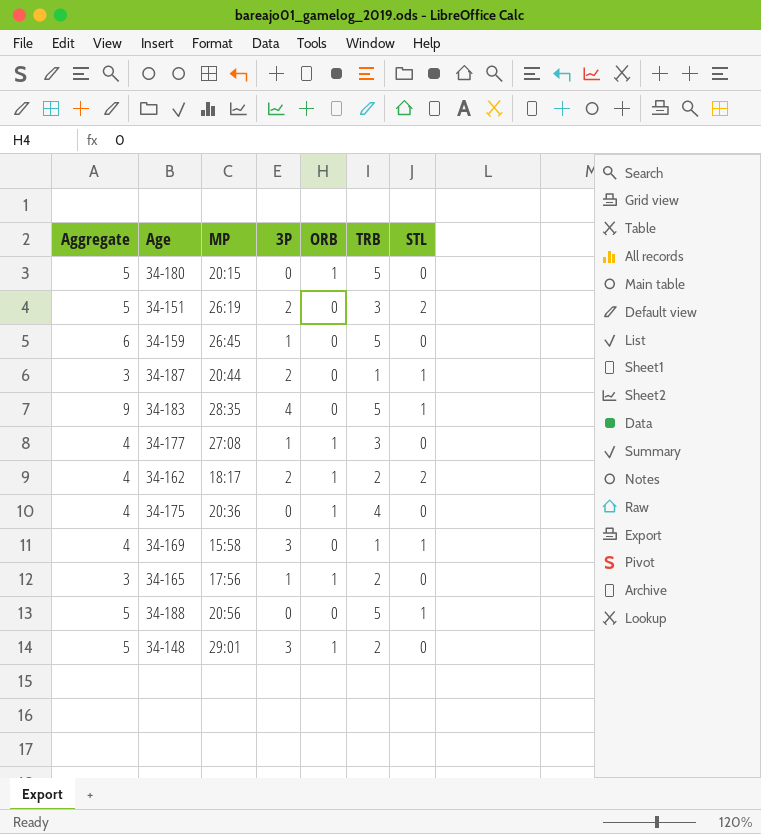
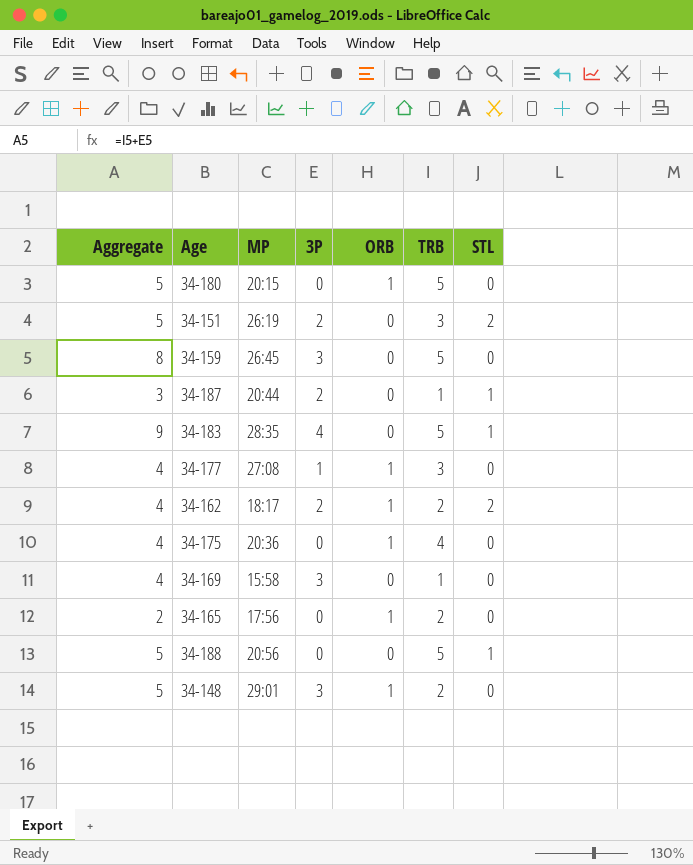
34-159 | Aggregate: 6 -> 8
34-159 | 3P: 1 -> 3
34-169 | STL: 1 -> 0
34-165 | Aggregate: 3 -> 2
34-165 | 3P: 1 -> 0

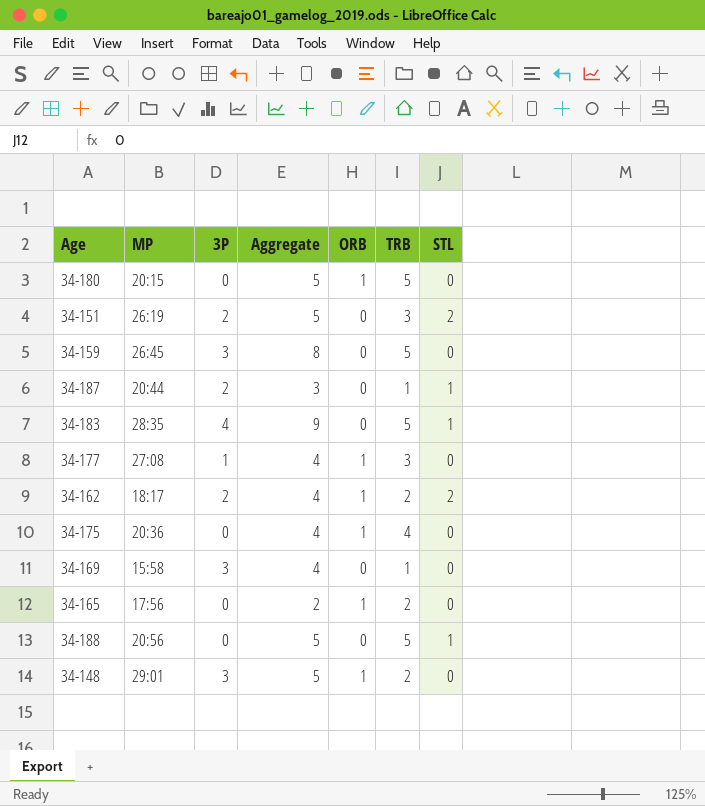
column Aggregate | position: 1 -> 4

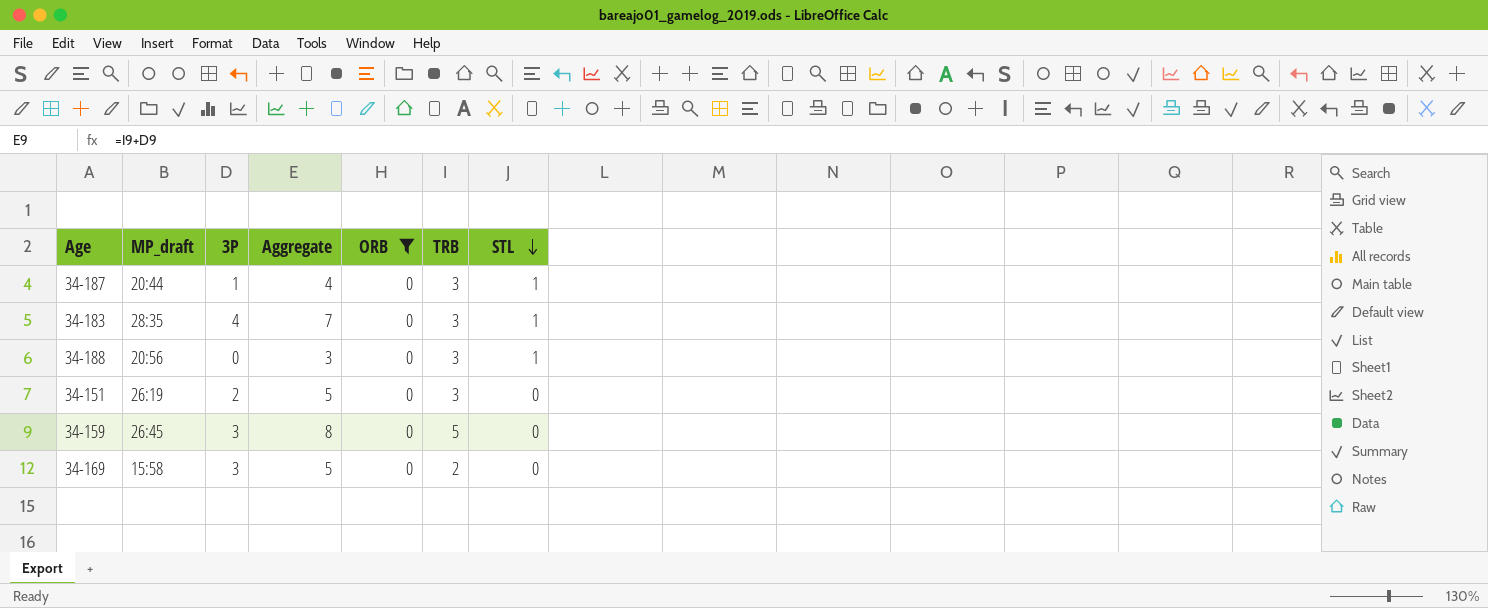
filter: none -> ORB = 0
row order: none -> STL descending
column name: MP -> MP_draft
34-187 | 3P: 2 -> 1
34-187 | Aggregate: 3 -> 4
34-187 | TRB: 1 -> 3
34-183 | Aggregate: 9 -> 7
34-183 | TRB: 5 -> 3
34-188 | Aggregate: 5 -> 3
34-188 | TRB: 5 -> 3
34-151 | STL: 2 -> 0
34-169 | Aggregate: 4 -> 5
34-169 | TRB: 1 -> 2

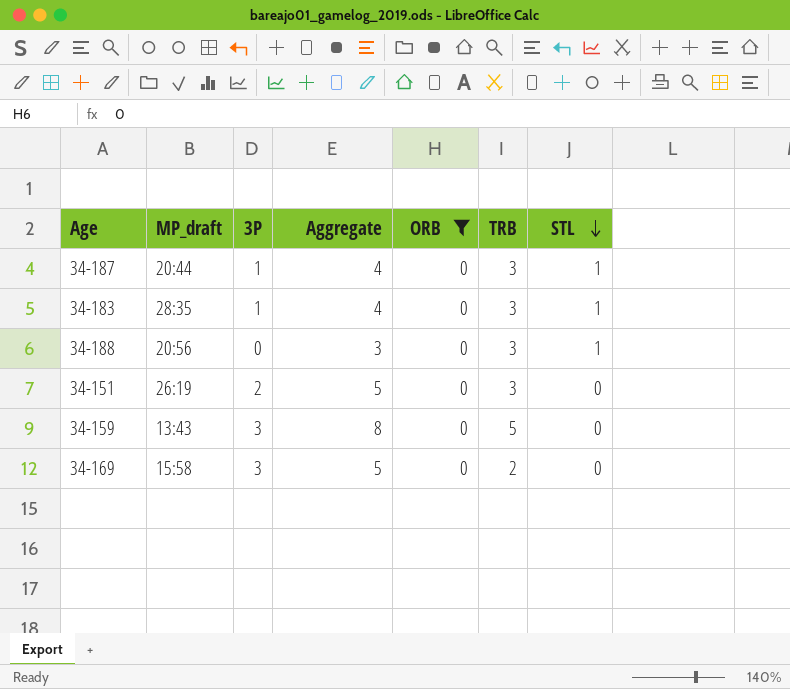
34-183 | 3P: 4 -> 1
34-183 | Aggregate: 7 -> 4
34-159 | MP_draft: 26:45 -> 13:43

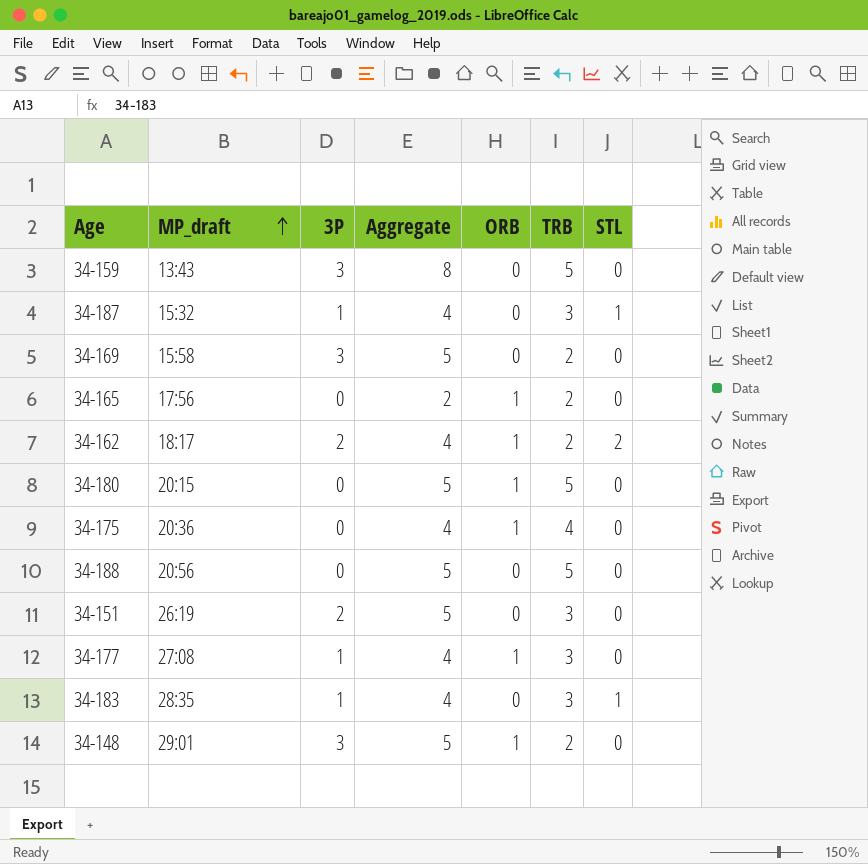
filter: ORB = 0 -> none
row order: STL descending -> MP_draft ascending
34-187 | MP_draft: 20:44 -> 15:32
34-188 | Aggregate: 3 -> 5
34-188 | TRB: 3 -> 5
34-188 | STL: 1 -> 0

